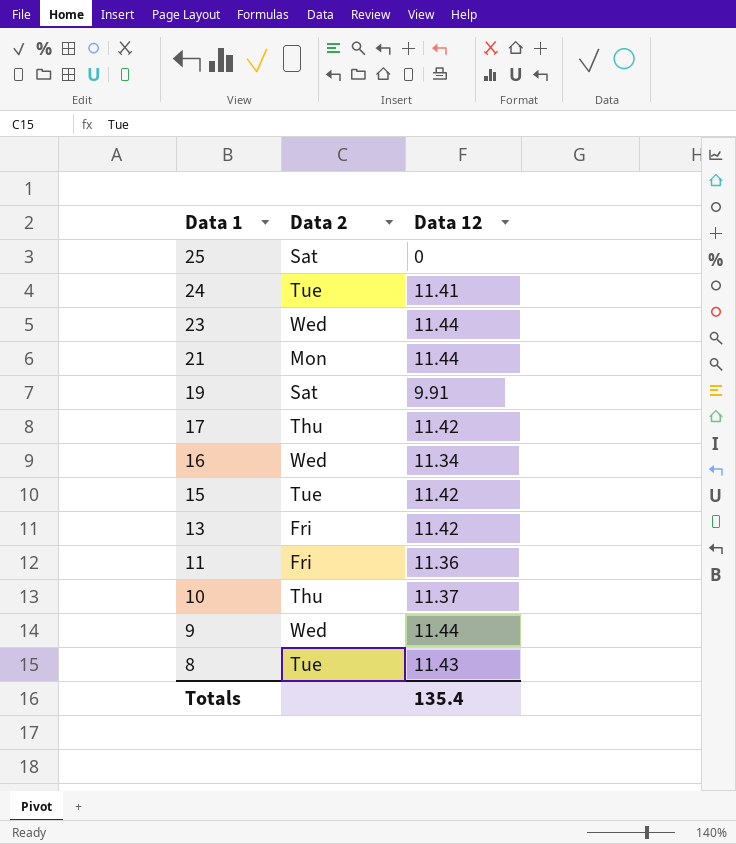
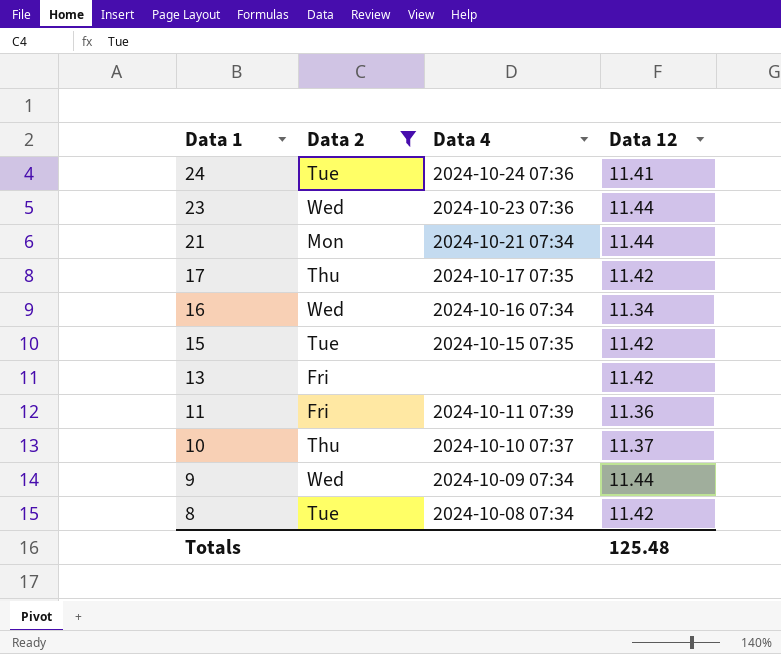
filter: none -> Data 2 != Sat
column Data 4 | position: none -> 3
8 | Data 12: 11.43 -> 11.42
Totals | Data 12: 135.4 -> 125.48

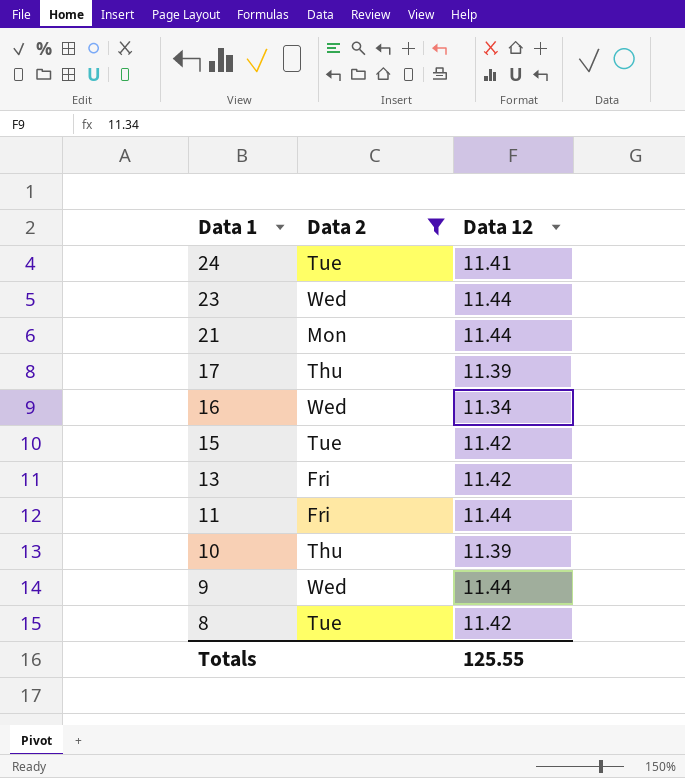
column Data 4 | position: 3 -> none
17 | Data 12: 11.42 -> 11.39
11 | Data 12: 11.36 -> 11.44
10 | Data 12: 11.37 -> 11.39
Totals | Data 12: 125.48 -> 125.55

